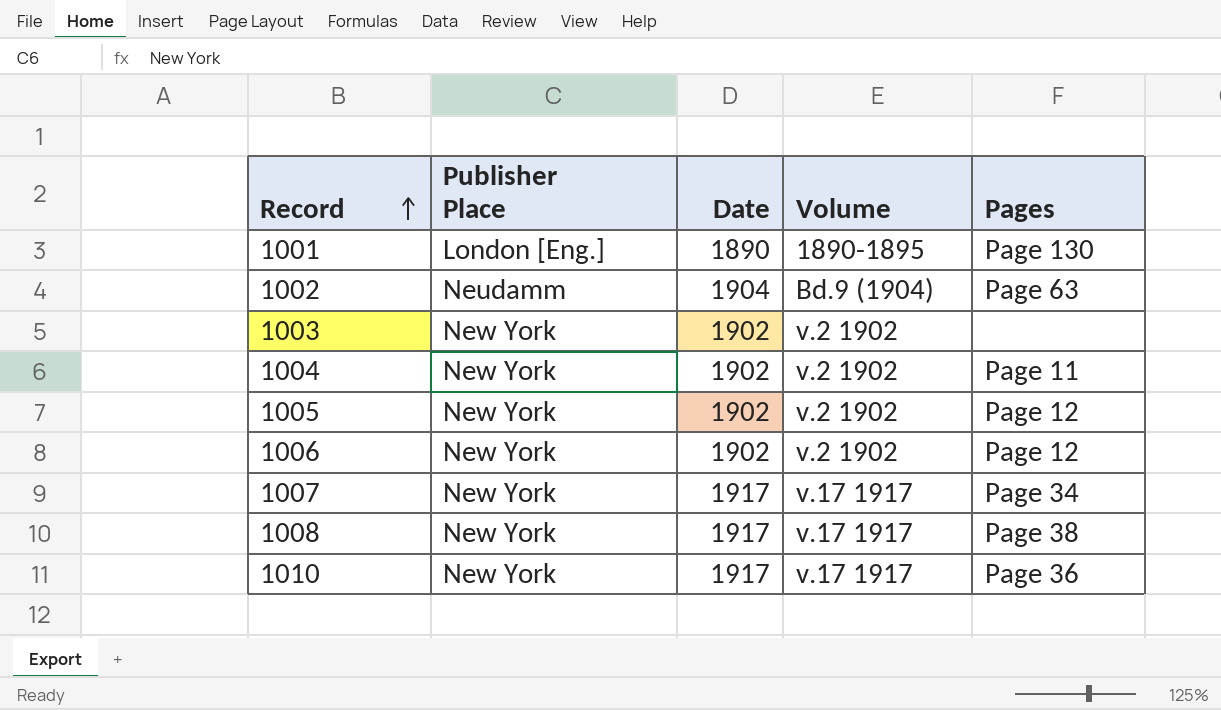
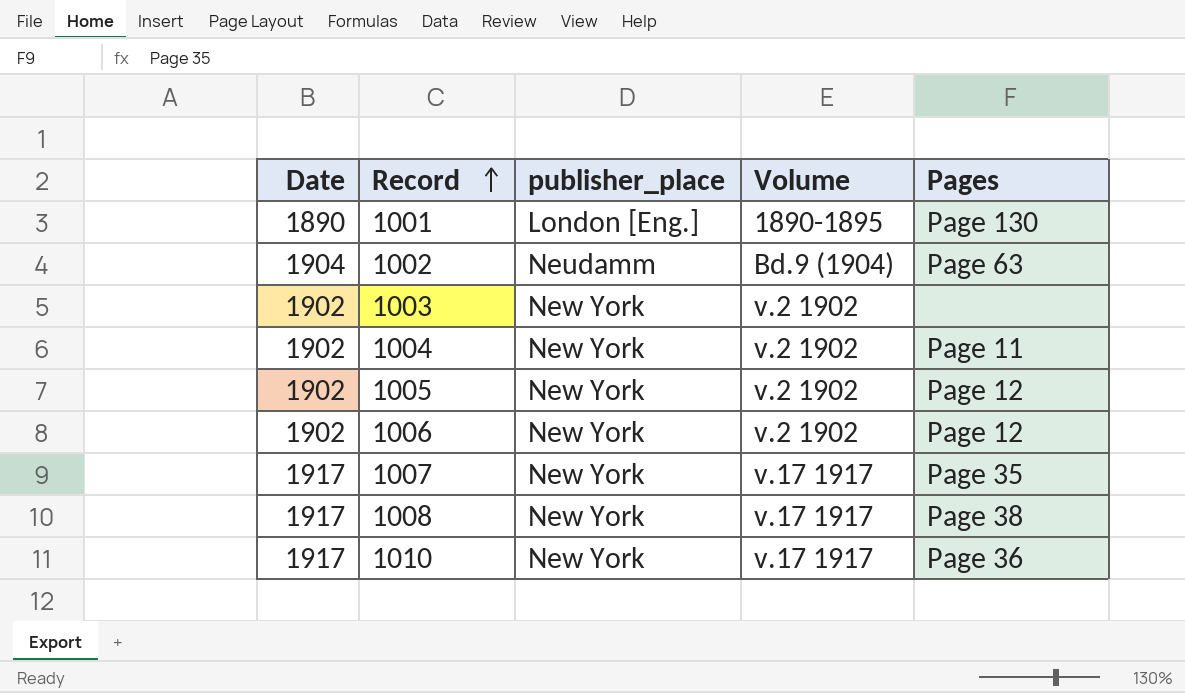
column Date | position: 3 -> 1
column name: Publisher Place -> publisher_place
1007 | Pages: Page 34 -> Page 35

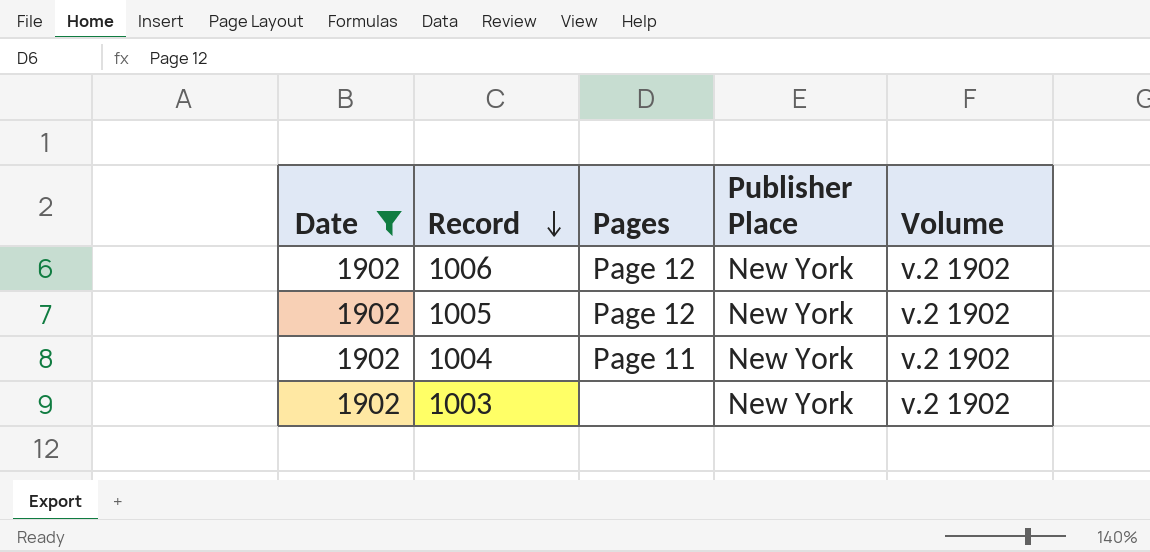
filter: none -> Date = 1902
row order: Record ascending -> Record descending
column Pages | position: 5 -> 3
column name: publisher_place -> Publisher Place

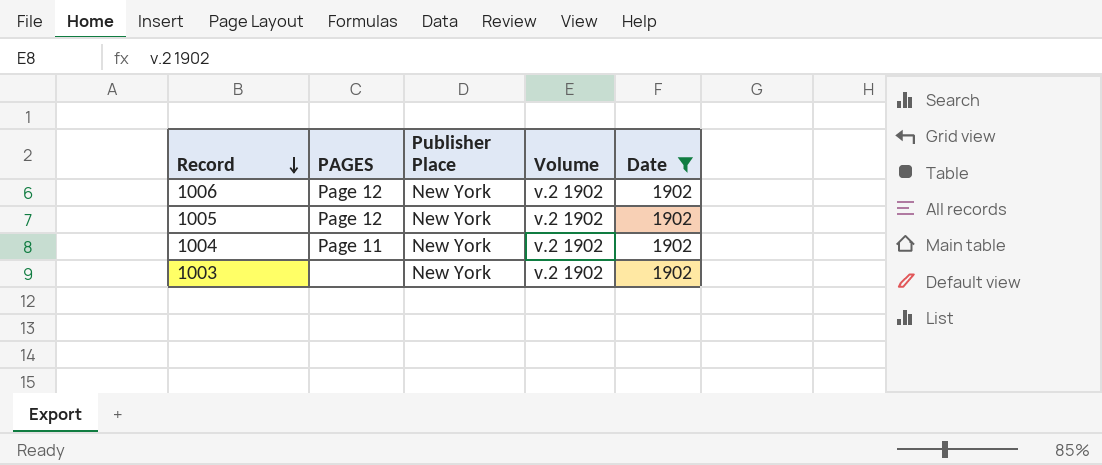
column name: Pages -> PAGES
column Date | position: 1 -> 5

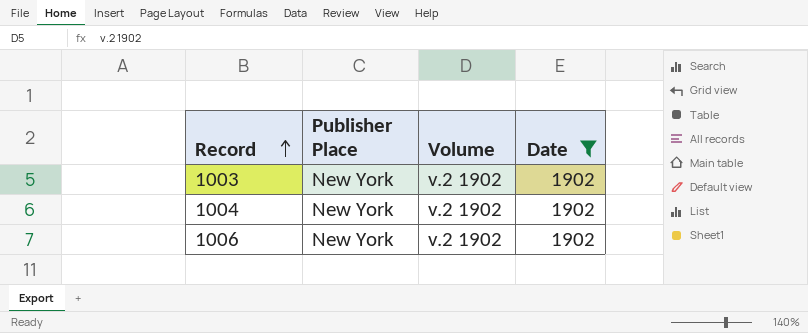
row order: Record descending -> Record ascending
column PAGES | position: 2 -> none
row 1005: Page 12 | New York | v.2 1902 | 1902 -> none

